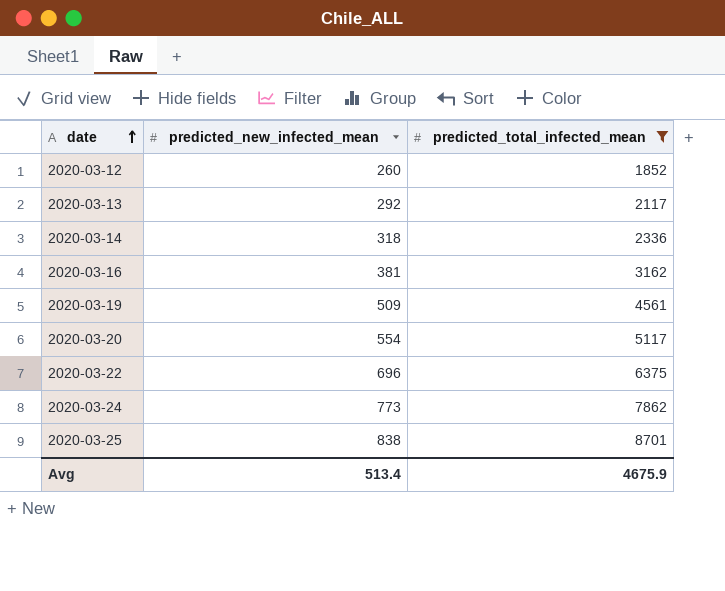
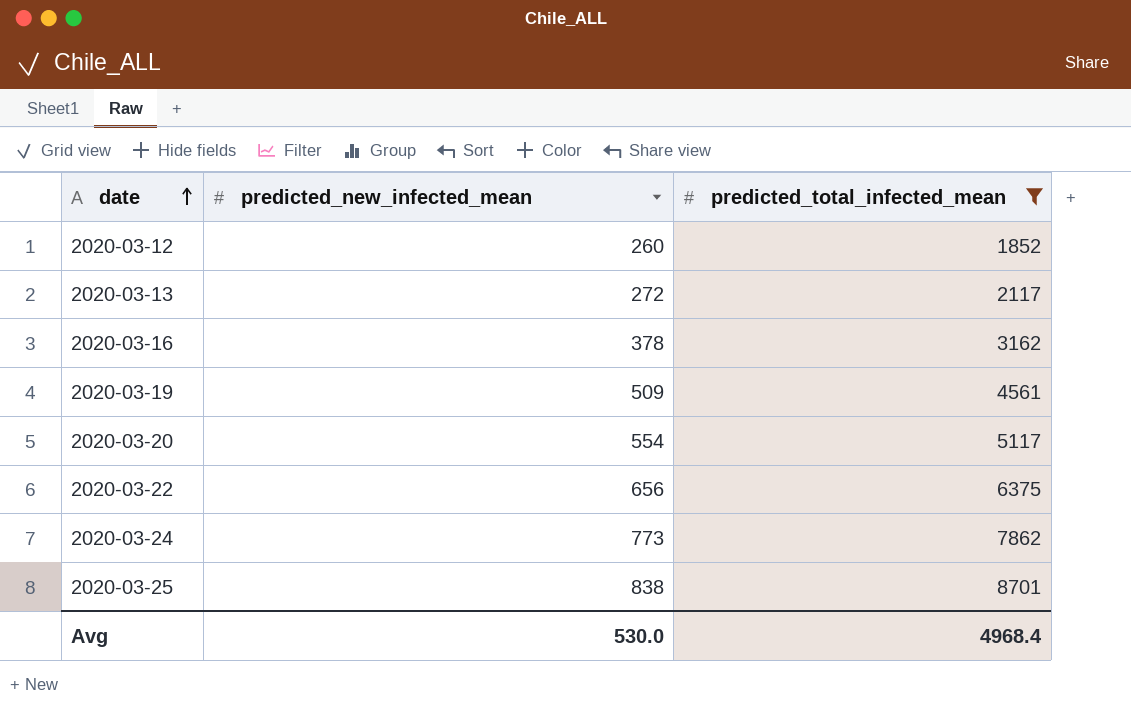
row 2020-03-14: 318 | 2336 -> none
2020-03-13 | predicted_new_infected_mean: 292 -> 272
2020-03-16 | predicted_new_infected_mean: 381 -> 378
2020-03-22 | predicted_new_infected_mean: 696 -> 656
Avg | predicted_new_infected_mean: 513.4 -> 530.0
Avg | predicted_total_infected_mean: 4675.9 -> 4968.4

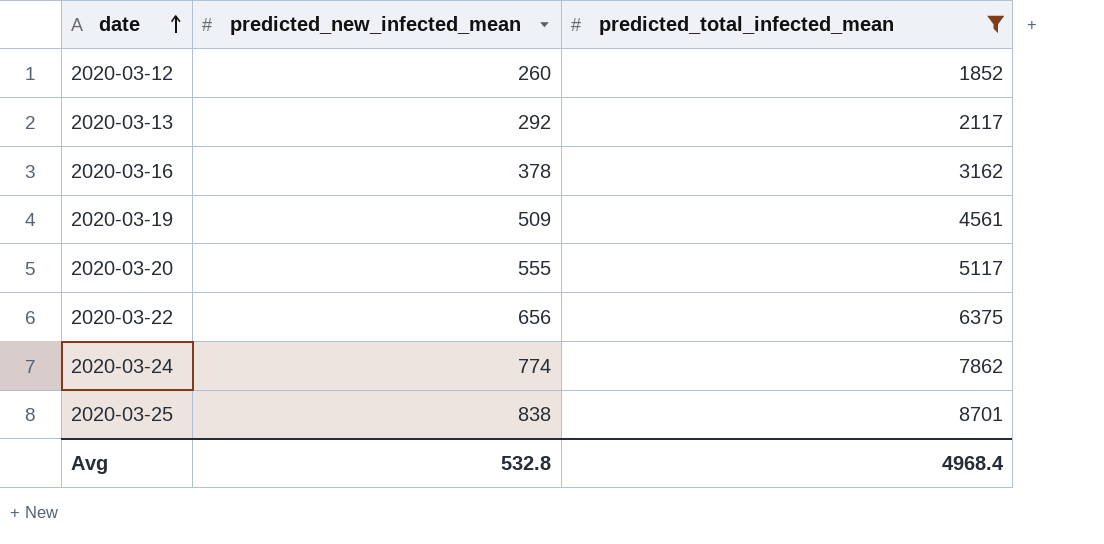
2020-03-13 | predicted_new_infected_mean: 272 -> 292
2020-03-20 | predicted_new_infected_mean: 554 -> 555
2020-03-24 | predicted_new_infected_mean: 773 -> 774
Avg | predicted_new_infected_mean: 530.0 -> 532.8

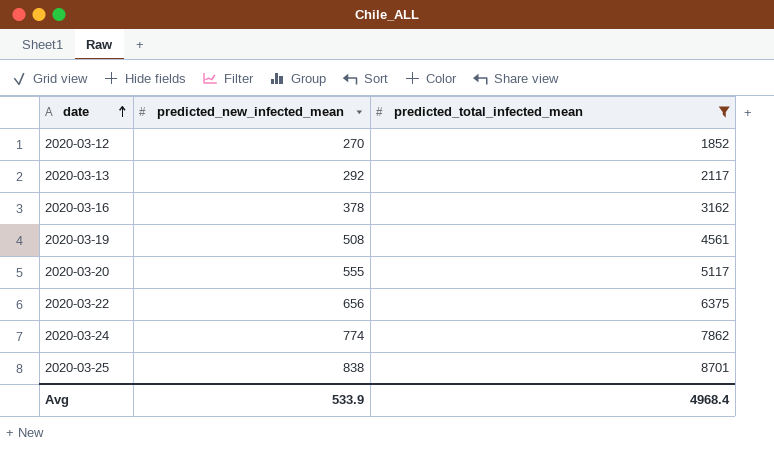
2020-03-12 | predicted_new_infected_mean: 260 -> 270
2020-03-19 | predicted_new_infected_mean: 509 -> 508
Avg | predicted_new_infected_mean: 532.8 -> 533.9

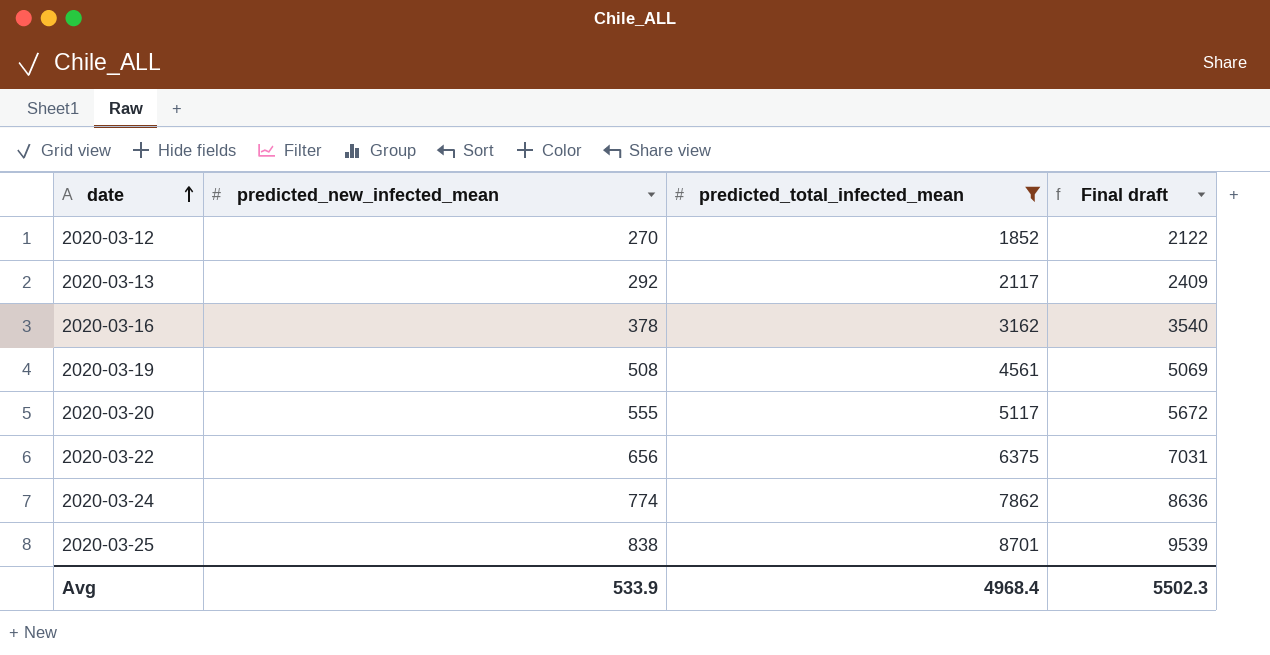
column Final draft | formula: none -> [predicted_new_infected_mean] + [predicted_total_infected_mean]

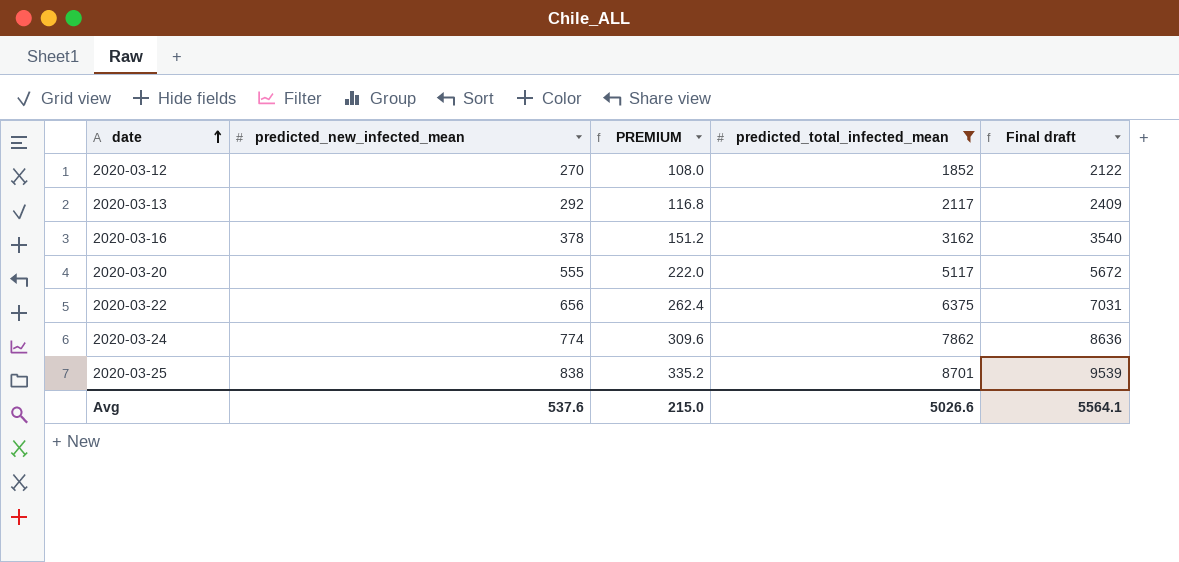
column PREMIUM | formula: none -> [predicted_new_infected_mean] * 0.4
row 2020-03-19: 508 | 4561 | 5069 -> none
Avg | predicted_new_infected_mean: 533.9 -> 537.6
Avg | predicted_total_infected_mean: 4968.4 -> 5026.6
Avg | Final draft: 5502.3 -> 5564.1

